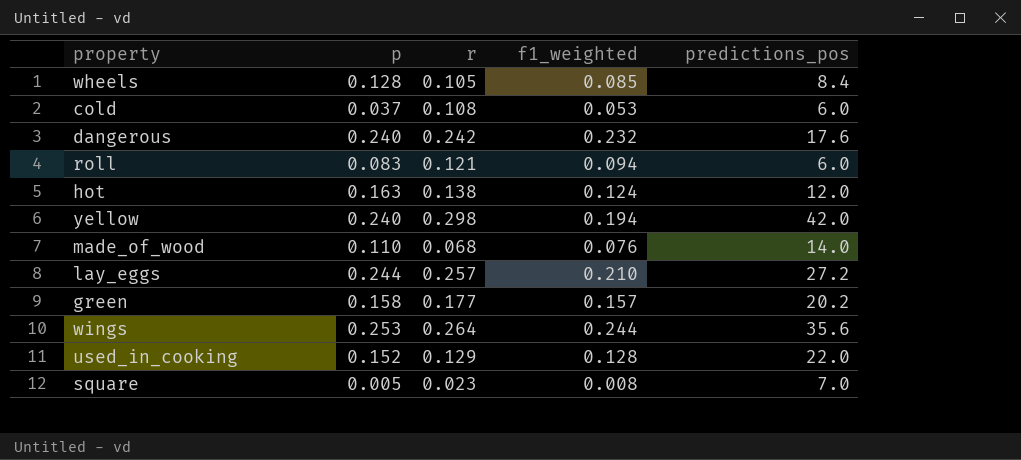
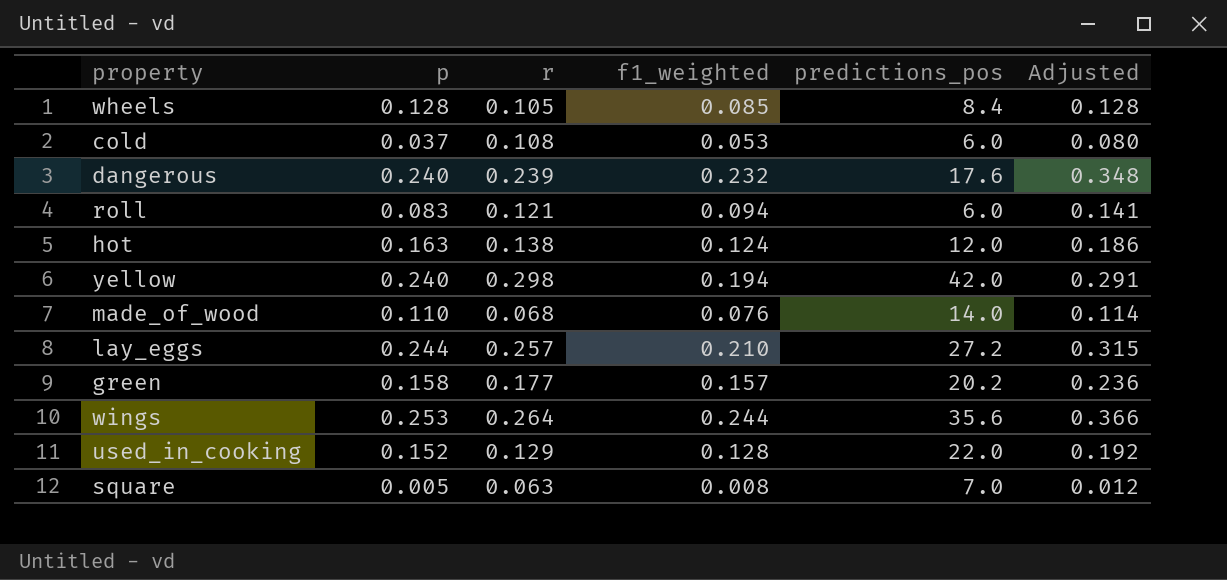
column Adjusted | formula: none -> [f1_weighted] * 1.5
dangerous | r: 0.242 -> 0.239
square | r: 0.023 -> 0.063

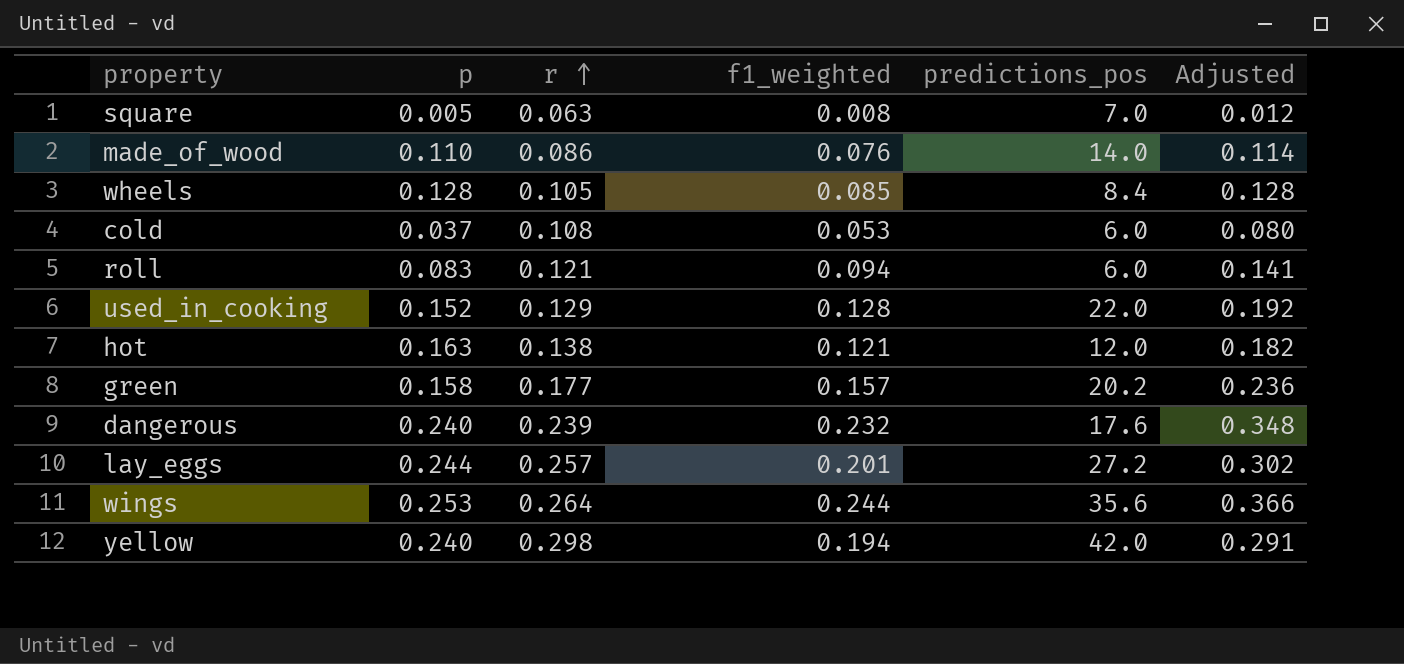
row order: none -> r ascending
made_of_wood | r: 0.068 -> 0.086
hot | f1_weighted: 0.124 -> 0.121
hot | Adjusted: 0.186 -> 0.182
lay_eggs | f1_weighted: 0.210 -> 0.201
lay_eggs | Adjusted: 0.315 -> 0.302

